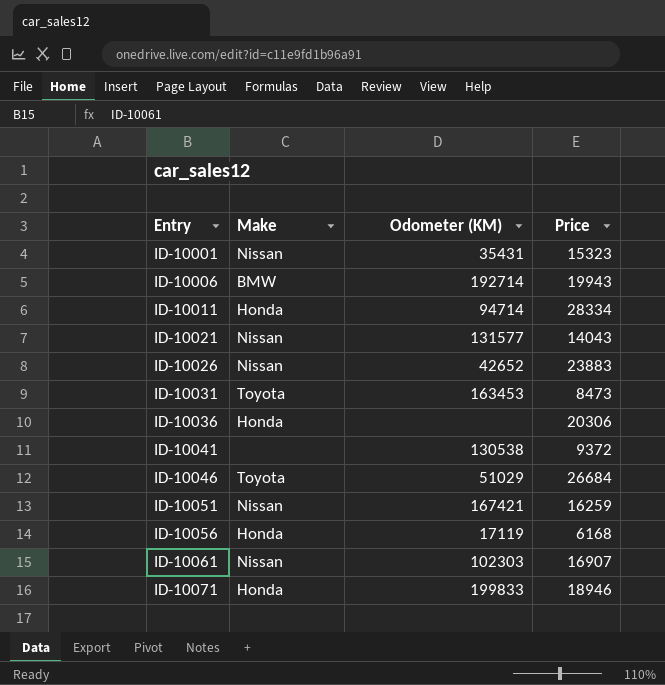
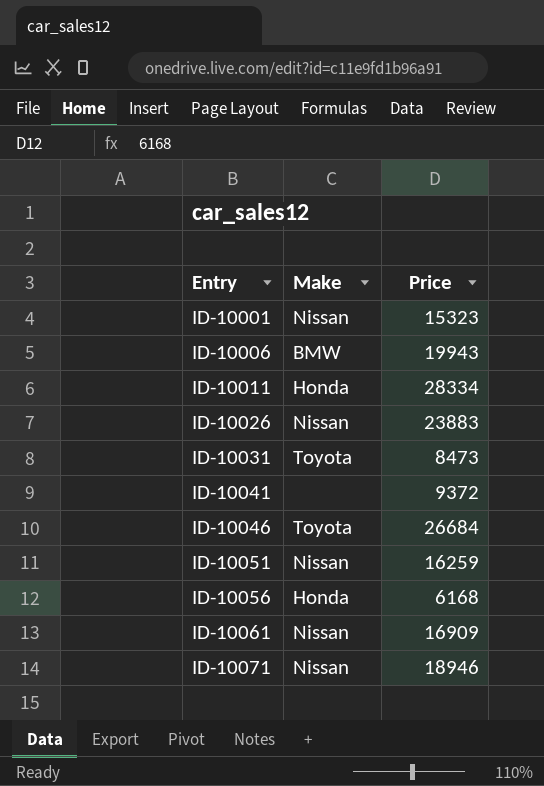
column Odometer (KM) | position: 3 -> none
row ID-10021: Nissan | 131577 | 14043 -> none
row ID-10036: Honda | none | 20306 -> none
ID-10061 | Price: 16907 -> 16909
ID-10071 | Make: Honda -> Nissan

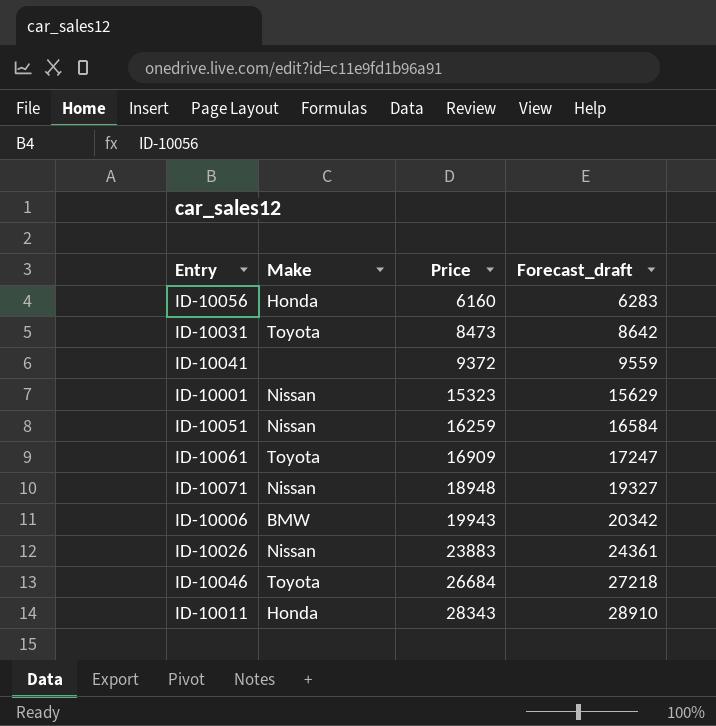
row order: Entry ascending -> Price ascending
column Forecast_draft | formula: none -> [Price] * 1.02
ID-10056 | Price: 6168 -> 6160
ID-10061 | Make: Nissan -> Toyota
ID-10071 | Price: 18946 -> 18948
ID-10011 | Price: 28334 -> 28343

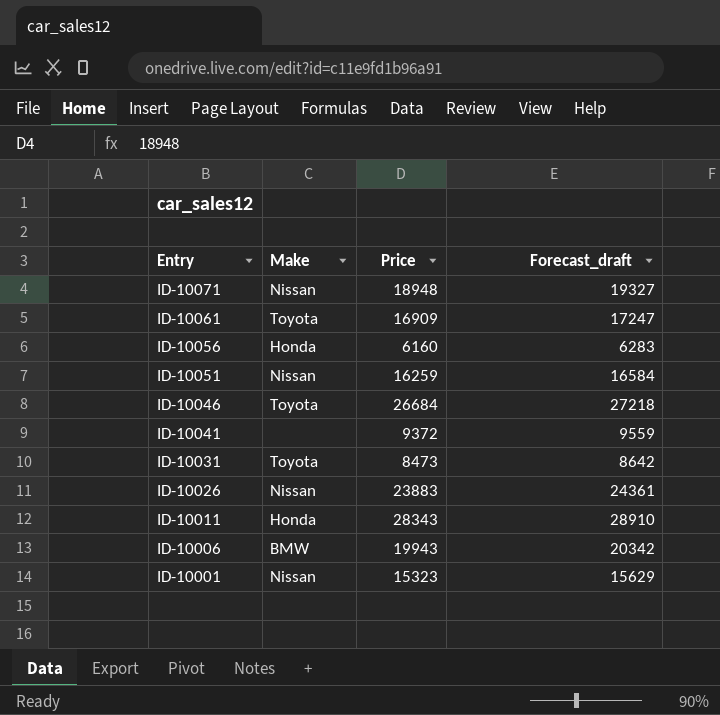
row order: Price ascending -> Entry descending

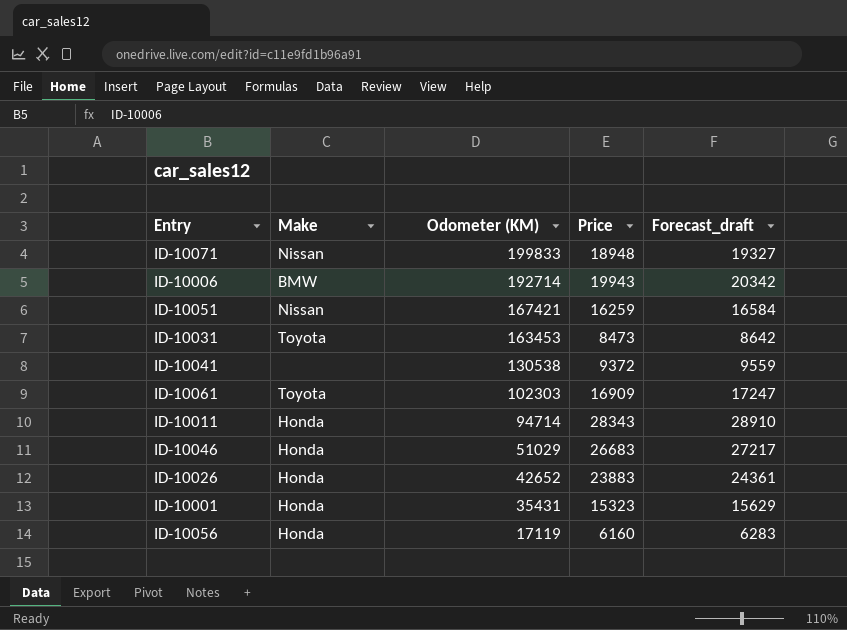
row order: Entry descending -> Odometer (KM) descending
column Odometer (KM) | position: none -> 3
ID-10046 | Make: Toyota -> Honda
ID-10046 | Price: 26684 -> 26683
ID-10046 | Forecast_draft: 27218 -> 27217
ID-10026 | Make: Nissan -> Honda
ID-10001 | Make: Nissan -> Honda

